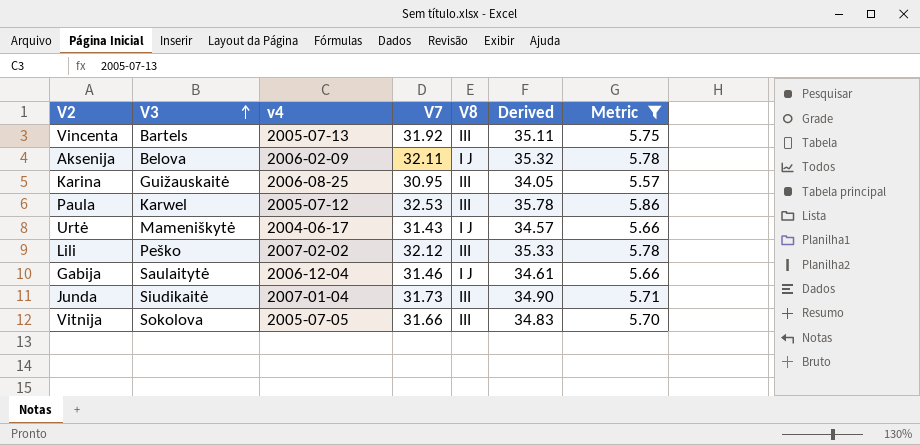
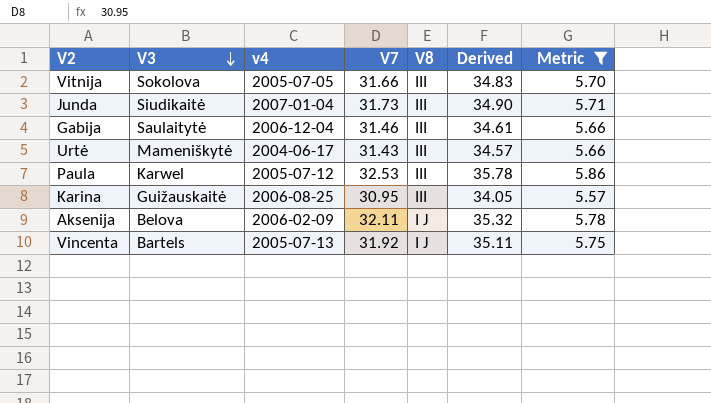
row order: V3 ascending -> V3 descending
row Lili: Peško | 2007-02-02 | 32.12 | III | 35.33 | 5.78 -> none
Gabija | V8: I J -> III
Urtė | V8: I J -> III
Vincenta | V8: III -> I J

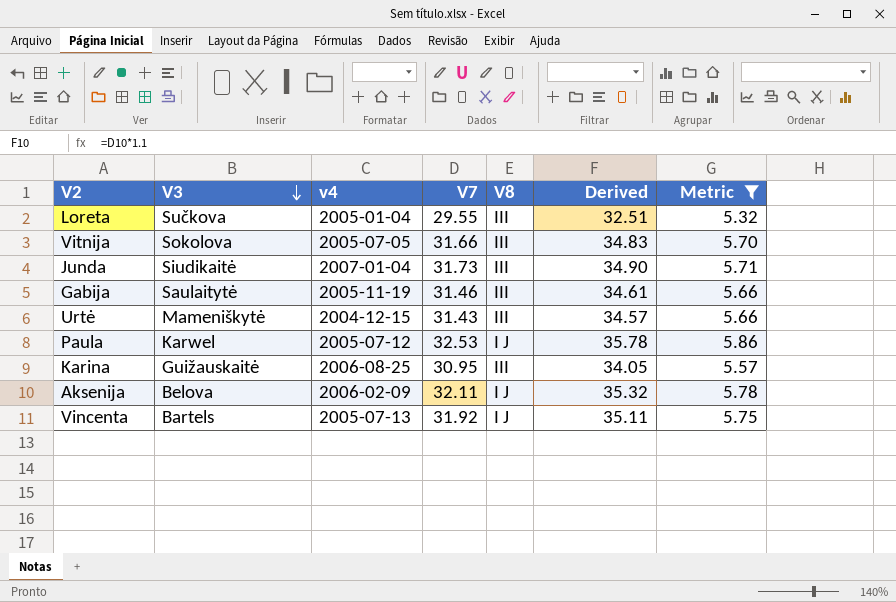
row Loreta: none -> Sučkova | 2005-01-04 | 29.55 | III | 32.51 | 5.32
Gabija | v4: 2006-12-04 -> 2005-11-19
Urtė | v4: 2004-06-17 -> 2004-12-15
Paula | V8: III -> I J

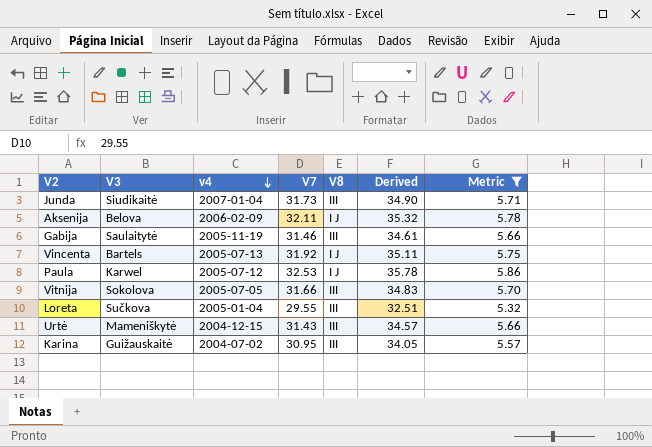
row order: V3 descending -> v4 descending
Karina | v4: 2006-08-25 -> 2004-07-02

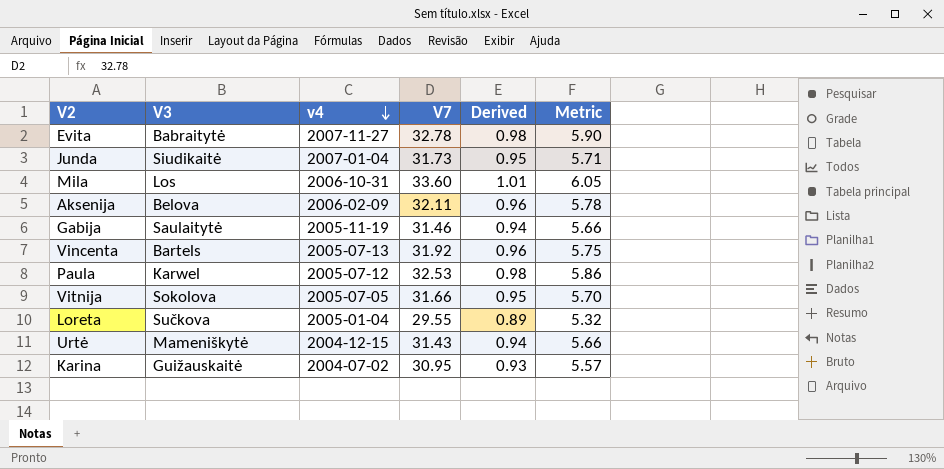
filter: Metric <= 5.86 -> none
column V8 | position: 5 -> none
column Derived | formula: [V7] * 1.1 -> [V7] * 0.03

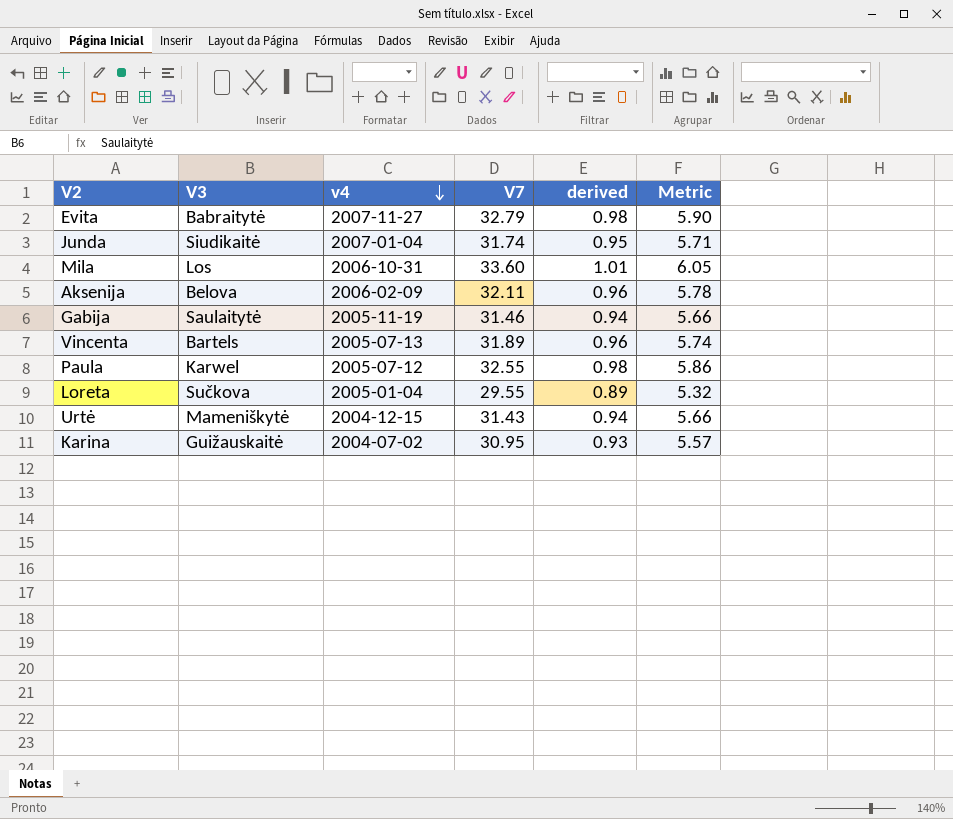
column name: Derived -> derived
row Vitnija: Sokolova | 2005-07-05 | 31.66 | 0.95 | 5.70 -> none
Evita | V7: 32.78 -> 32.79
Junda | V7: 31.73 -> 31.74
Vincenta | V7: 31.92 -> 31.89
Vincenta | Metric: 5.75 -> 5.74
Paula | V7: 32.53 -> 32.55

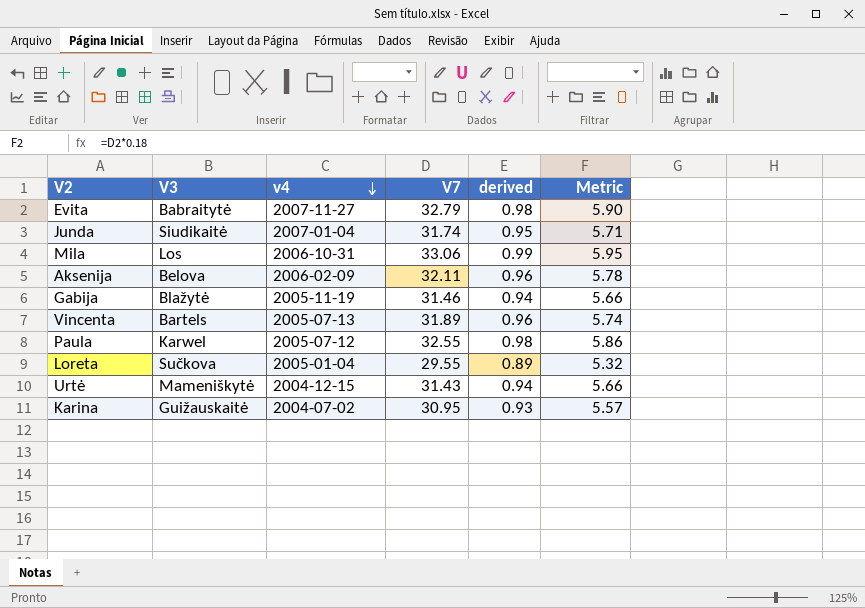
Mila | V7: 33.60 -> 33.06
Mila | derived: 1.01 -> 0.99
Mila | Metric: 6.05 -> 5.95
Gabija | V3: Saulaitytė -> Blažytė

